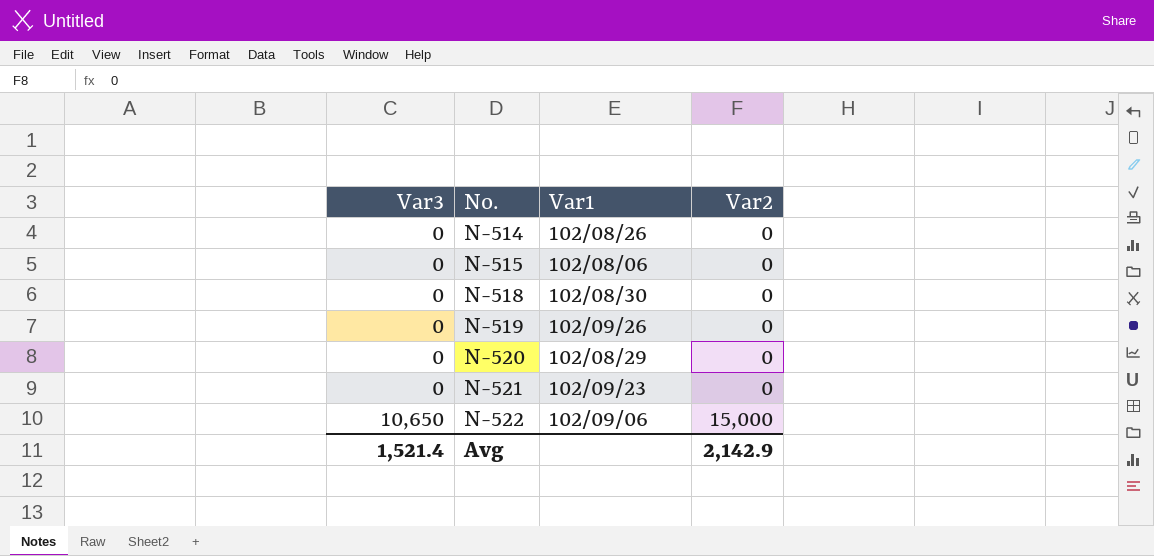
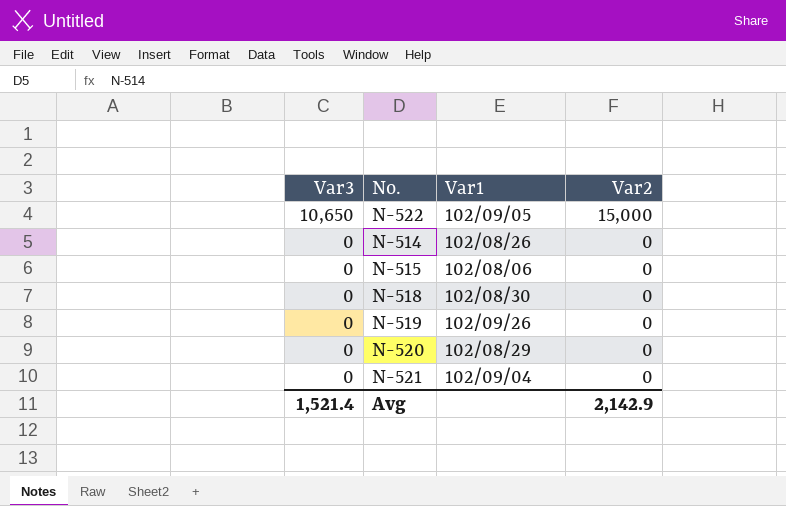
row order: Var3 ascending -> Var3 descending
N-522 | Var1: 102/09/06 -> 102/09/05
N-521 | Var1: 102/09/23 -> 102/09/04

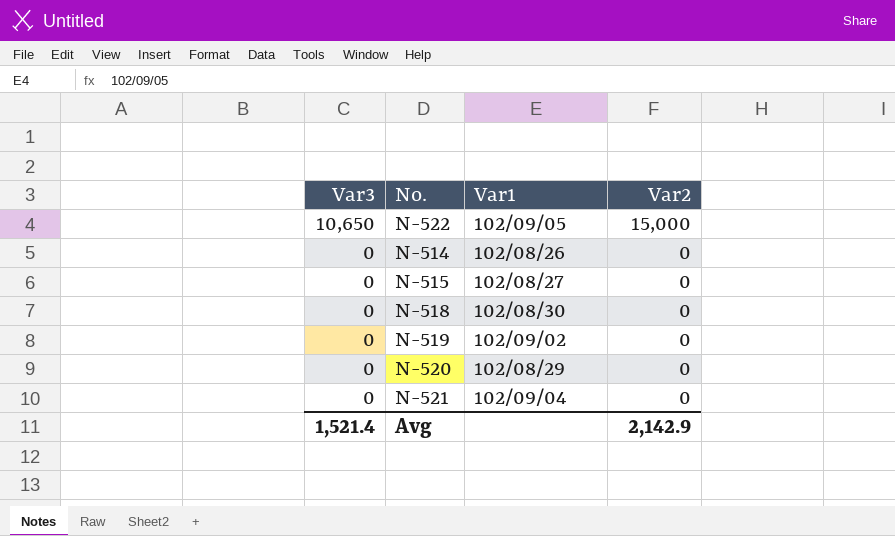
N-515 | Var1: 102/08/06 -> 102/08/27
N-519 | Var1: 102/09/26 -> 102/09/02

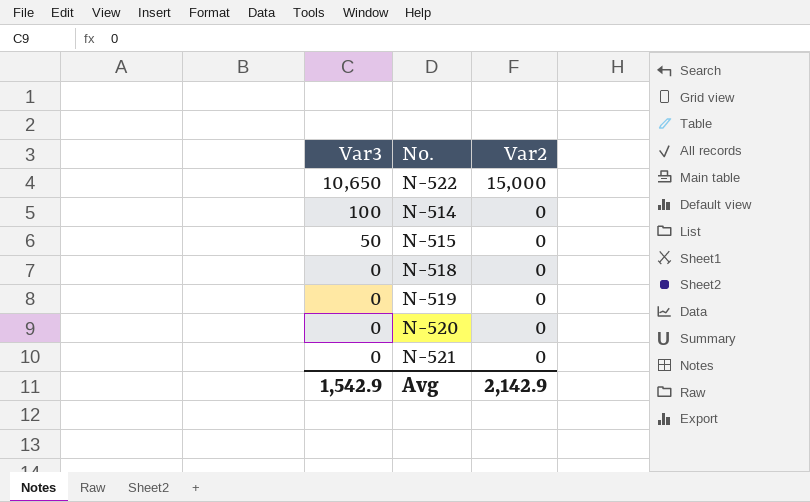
column Var1 | position: 3 -> none
N-514 | Var3: 0 -> 100
N-515 | Var3: 0 -> 50
Avg | Var3: 1,521.4 -> 1,542.9

